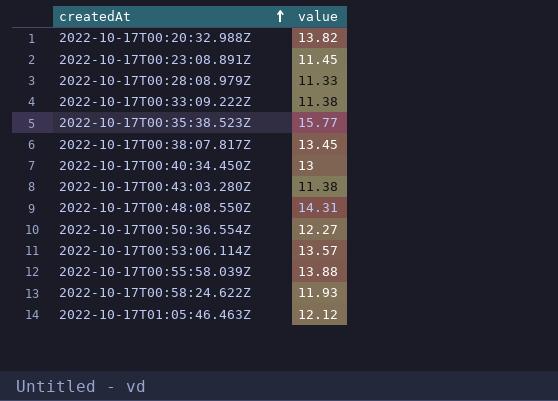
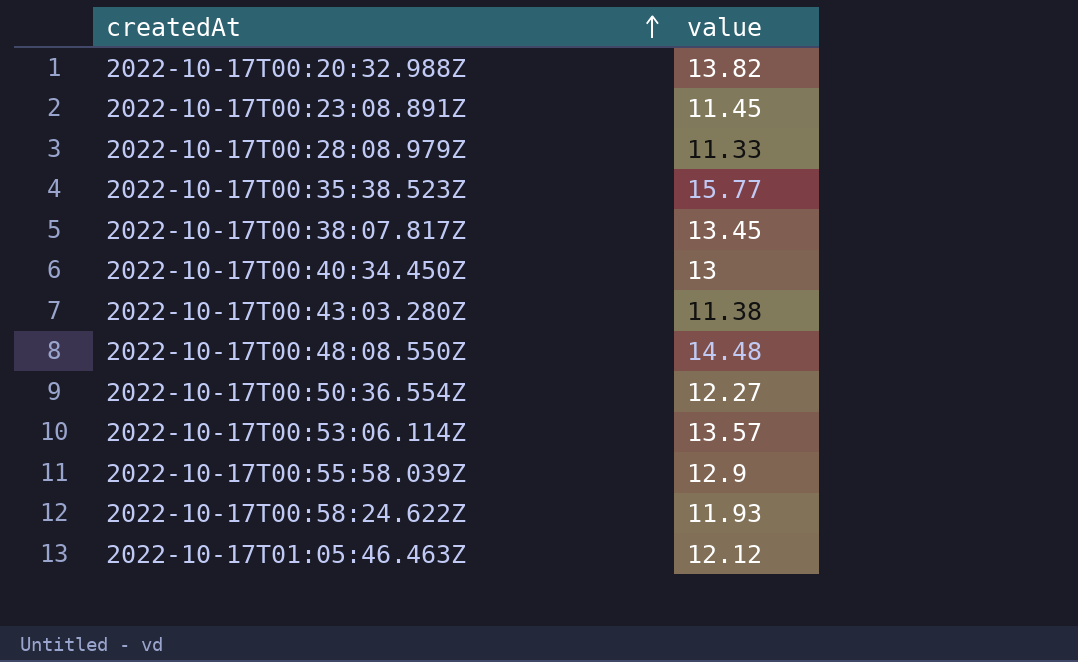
row 2022-10-17T00:33:09.222Z: 11.38 -> none
2022-10-17T00:48:08.550Z | value: 14.31 -> 14.48
2022-10-17T00:55:58.039Z | value: 13.88 -> 12.9

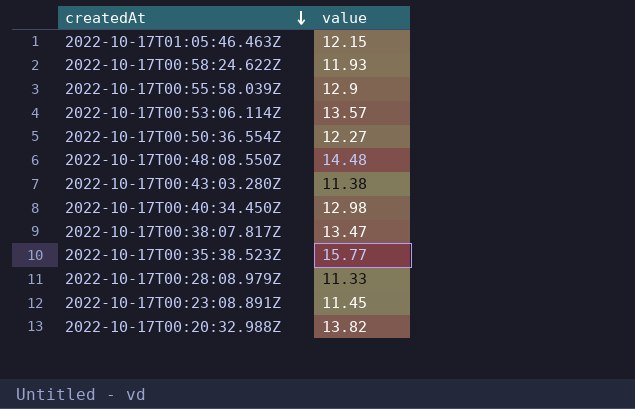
row order: createdAt ascending -> createdAt descending
2022-10-17T01:05:46.463Z | value: 12.12 -> 12.15
2022-10-17T00:40:34.450Z | value: 13 -> 12.98
2022-10-17T00:38:07.817Z | value: 13.45 -> 13.47

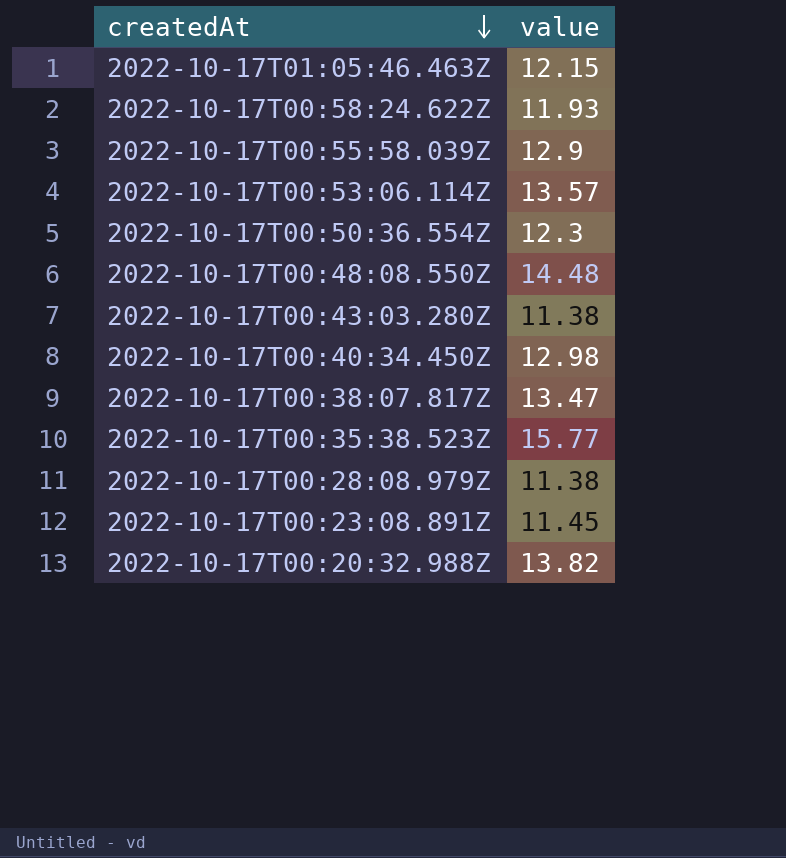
2022-10-17T00:50:36.554Z | value: 12.27 -> 12.3
2022-10-17T00:28:08.979Z | value: 11.33 -> 11.38

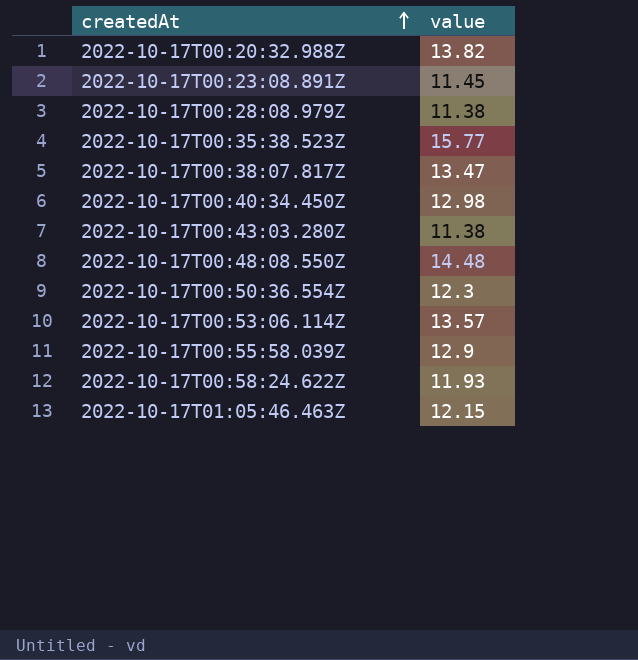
row order: createdAt descending -> createdAt ascending

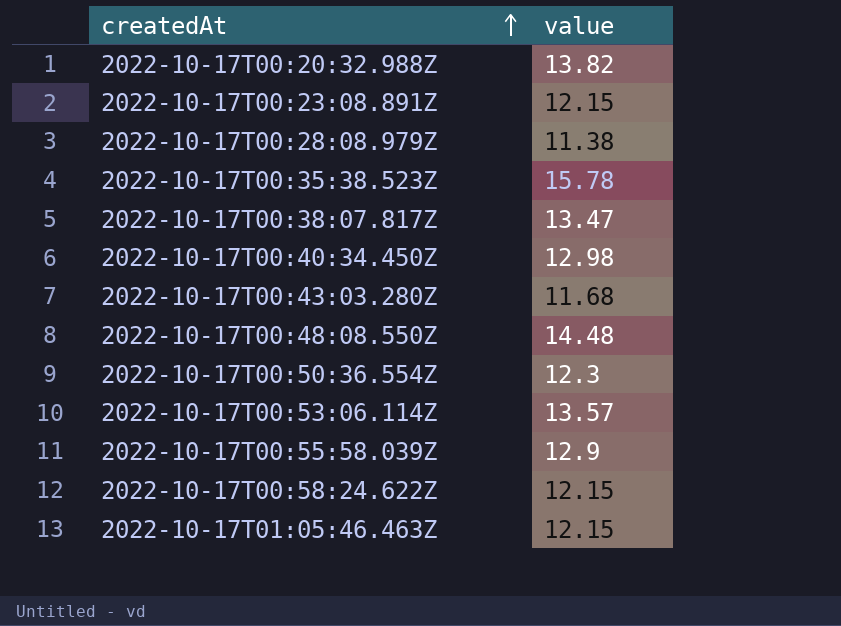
2022-10-17T00:23:08.891Z | value: 11.45 -> 12.15
2022-10-17T00:35:38.523Z | value: 15.77 -> 15.78
2022-10-17T00:43:03.280Z | value: 11.38 -> 11.68
2022-10-17T00:58:24.622Z | value: 11.93 -> 12.15

